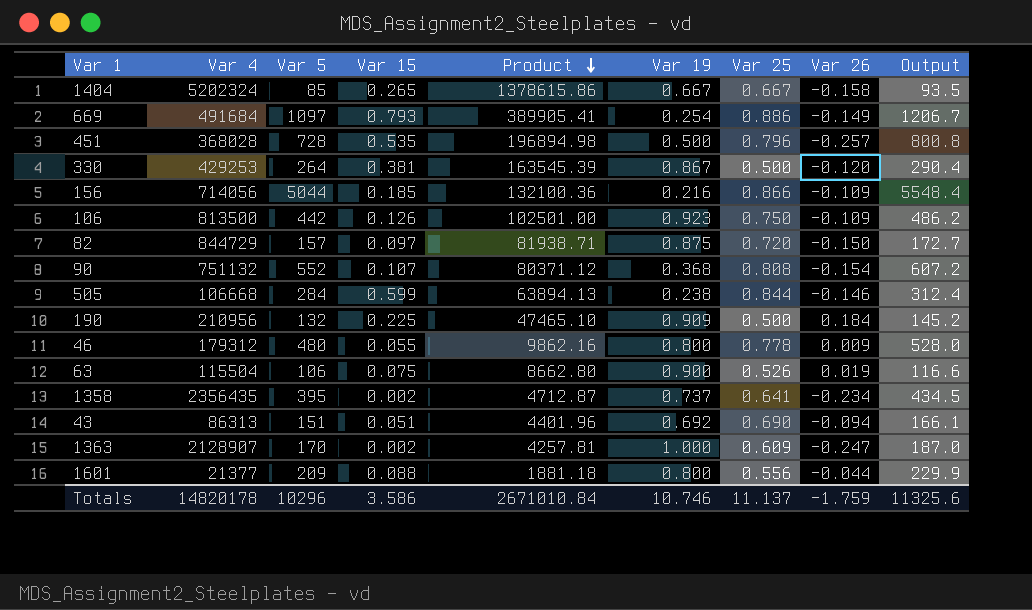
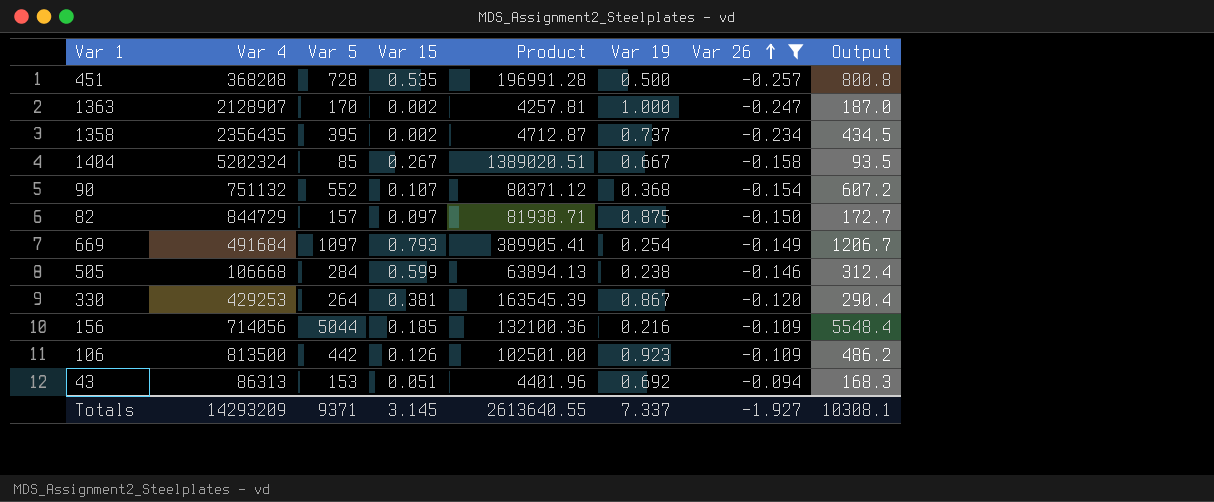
filter: none -> Var 26 <= -0.094
row order: Product descending -> Var 26 ascending
column Var 25 | position: 7 -> none
451 | Var 4: 368028 -> 368208
451 | Product: 196894.98 -> 196991.28
1404 | Var 15: 0.265 -> 0.267
1404 | Product: 1378615.86 -> 1389020.51
43 | Var 5: 151 -> 153
43 | Output: 166.1 -> 168.3
Totals | Var 4: 14820178 -> 14293209
Totals | Var 5: 10296 -> 9371
Totals | Var 15: 3.586 -> 3.145
Totals | Product: 2671010.84 -> 2613640.55
Totals | Var 19: 10.746 -> 7.337
Totals | Var 26: -1.759 -> -1.927
Totals | Output: 11325.6 -> 10308.1

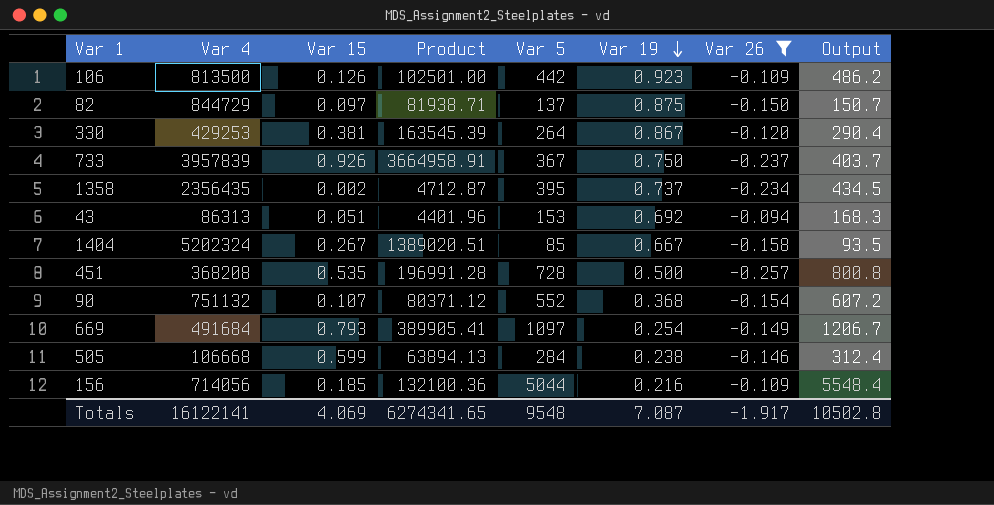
row order: Var 26 ascending -> Var 19 descending
column Var 5 | position: 3 -> 5
row 1363: 2128907 | 170 | 0.002 | 4257.81 | 1.000 | -0.247 | 187.0 -> none
82 | Var 5: 157 -> 137
82 | Output: 172.7 -> 150.7
row 733: none -> 3957839 | 0.926 | 3664958.91 | 367 | 0.750 | -0.237 | 403.7
Totals | Var 4: 14293209 -> 16122141
Totals | Var 15: 3.145 -> 4.069
Totals | Product: 2613640.55 -> 6274341.65
Totals | Var 5: 9371 -> 9548
Totals | Var 19: 7.337 -> 7.087
Totals | Var 26: -1.927 -> -1.917
Totals | Output: 10308.1 -> 10502.8

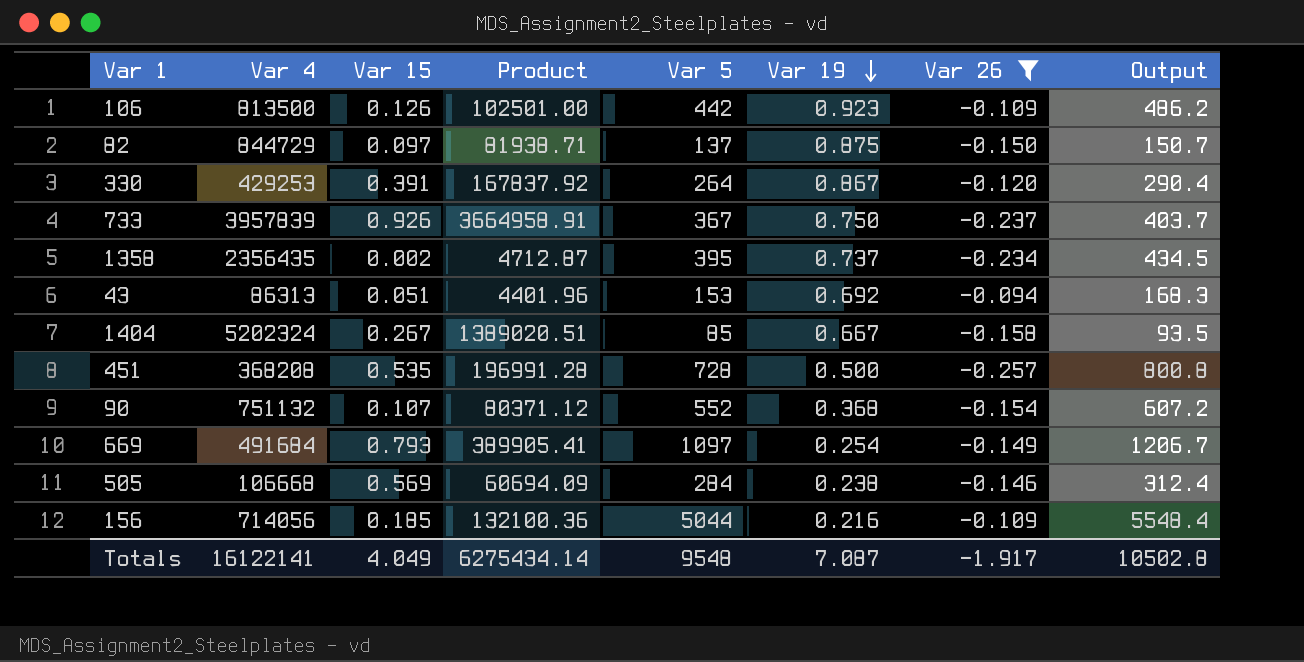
330 | Var 15: 0.381 -> 0.391
330 | Product: 163545.39 -> 167837.92
505 | Var 15: 0.599 -> 0.569
505 | Product: 63894.13 -> 60694.09
Totals | Var 15: 4.069 -> 4.049
Totals | Product: 6274341.65 -> 6275434.14

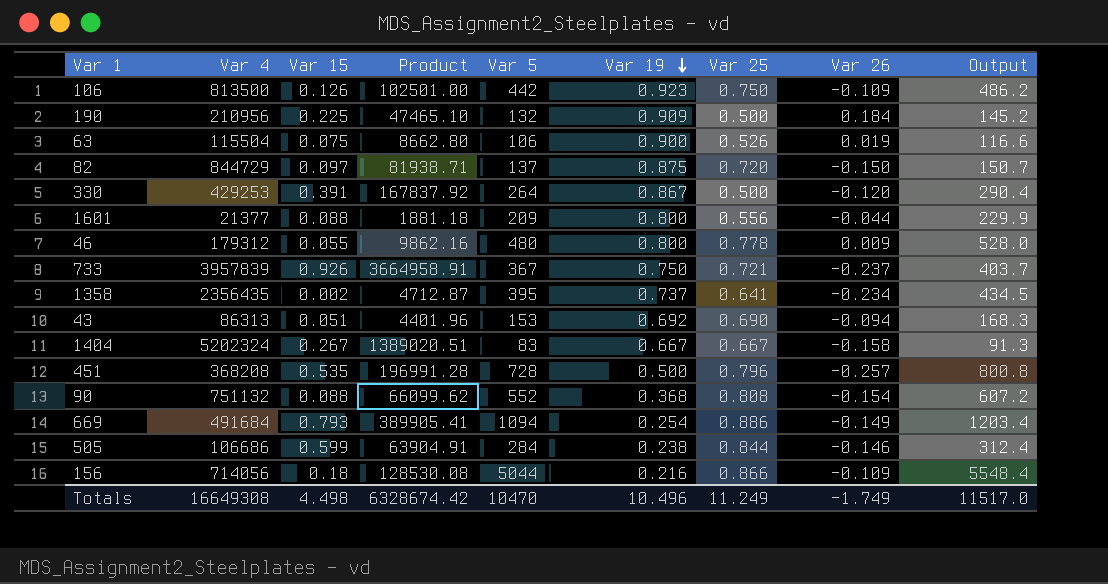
filter: Var 26 <= -0.094 -> none
column Var 25 | position: none -> 7
1404 | Var 5: 85 -> 83
1404 | Output: 93.5 -> 91.3
90 | Var 15: 0.107 -> 0.088
90 | Product: 80371.12 -> 66099.62
669 | Var 5: 1097 -> 1094
669 | Output: 1206.7 -> 1203.4
505 | Var 4: 106668 -> 106686
505 | Var 15: 0.569 -> 0.599
505 | Product: 60694.09 -> 63904.91
156 | Var 15: 0.185 -> 0.18
156 | Product: 132100.36 -> 128530.08
Totals | Var 4: 16122141 -> 16649308
Totals | Var 15: 4.049 -> 4.498
Totals | Product: 6275434.14 -> 6328674.42
Totals | Var 5: 9548 -> 10470
Totals | Var 19: 7.087 -> 10.496
Totals | Var 26: -1.917 -> -1.749
Totals | Output: 10502.8 -> 11517.0

